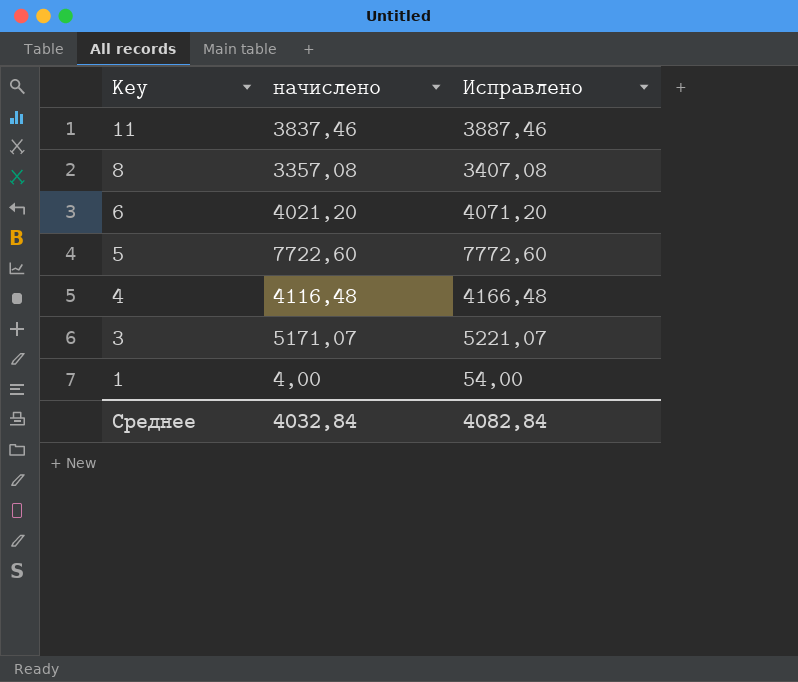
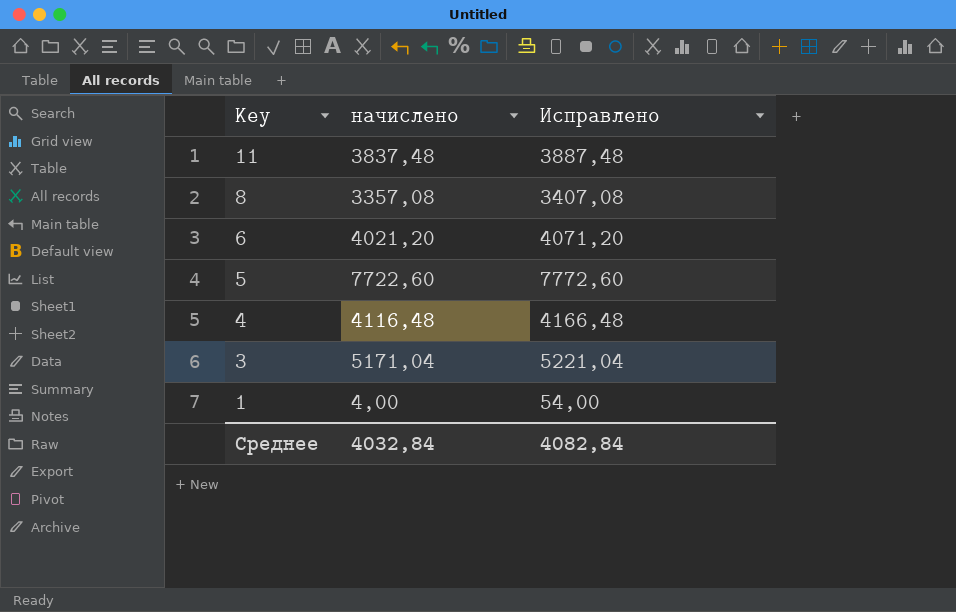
11 | начислено: 3837,46 -> 3837,48
11 | Исправлено: 3887,46 -> 3887,48
3 | начислено: 5171,07 -> 5171,04
3 | Исправлено: 5221,07 -> 5221,04

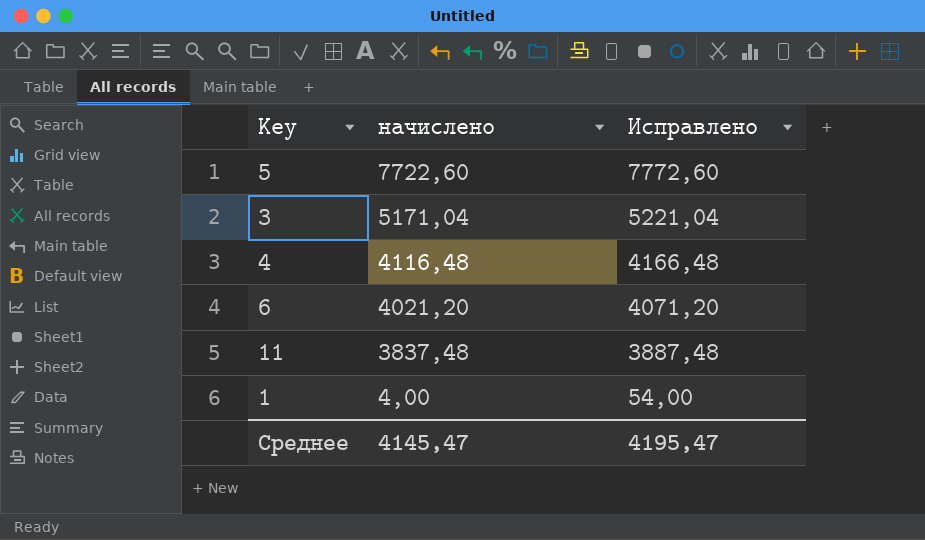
row order: Key descending -> начислено descending
row 8: 3357,08 | 3407,08 -> none
Среднее | начислено: 4032,84 -> 4145,47
Среднее | Исправлено: 4082,84 -> 4195,47

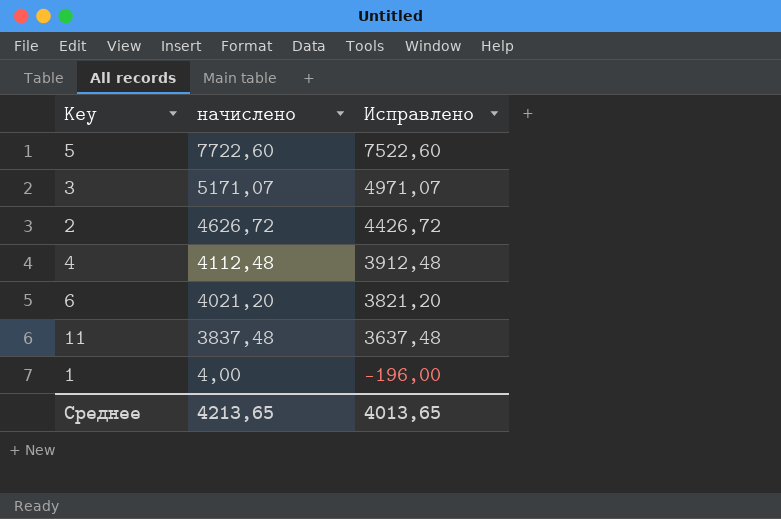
column Исправлено | formula: [начислено] + 50 -> [начислено] - 200
3 | начислено: 5171,04 -> 5171,07
row 2: none -> 4626,72 | 4426,72
4 | начислено: 4116,48 -> 4112,48
Среднее | начислено: 4145,47 -> 4213,65
Среднее | Исправлено: 4195,47 -> 4013,65

